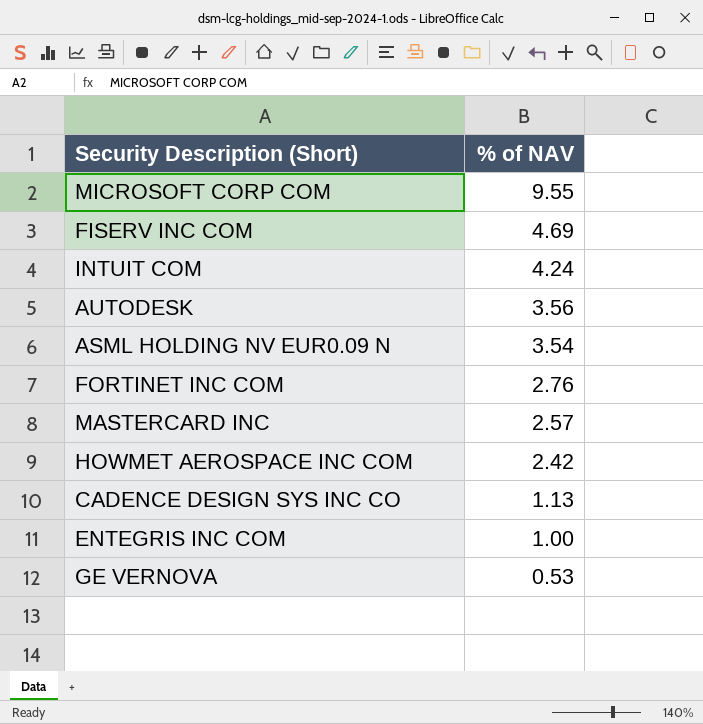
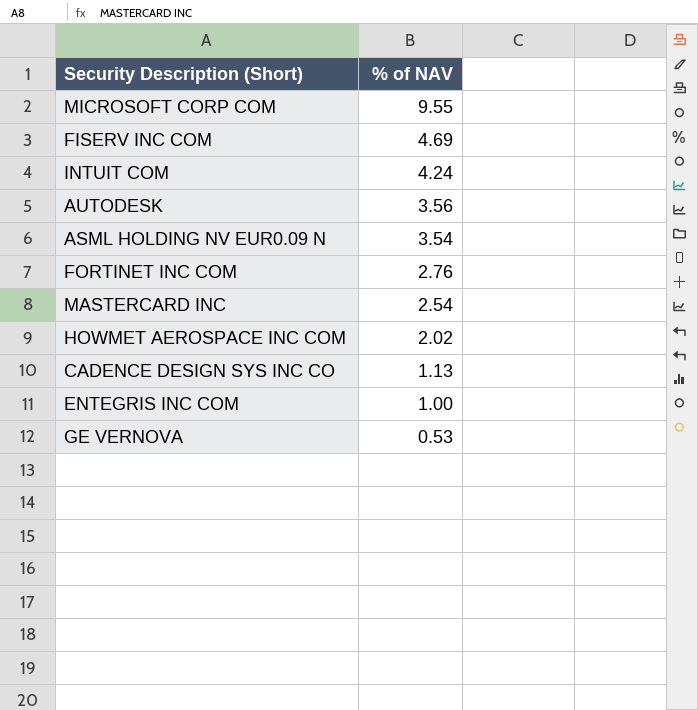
MASTERCARD INC | % of NAV: 2.57 -> 2.54
HOWMET AEROSPACE INC COM | % of NAV: 2.42 -> 2.02

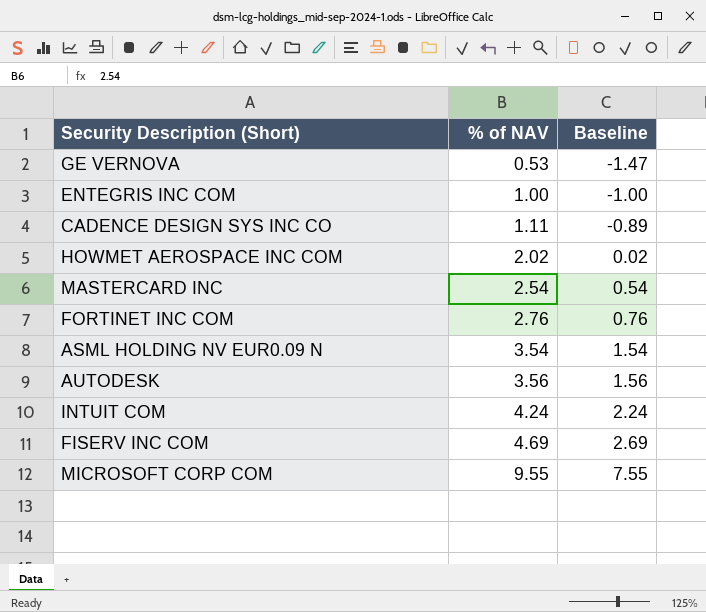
row order: % of NAV descending -> % of NAV ascending
column Baseline | formula: none -> [% of NAV] - 2
CADENCE DESIGN SYS INC CO | % of NAV: 1.13 -> 1.11

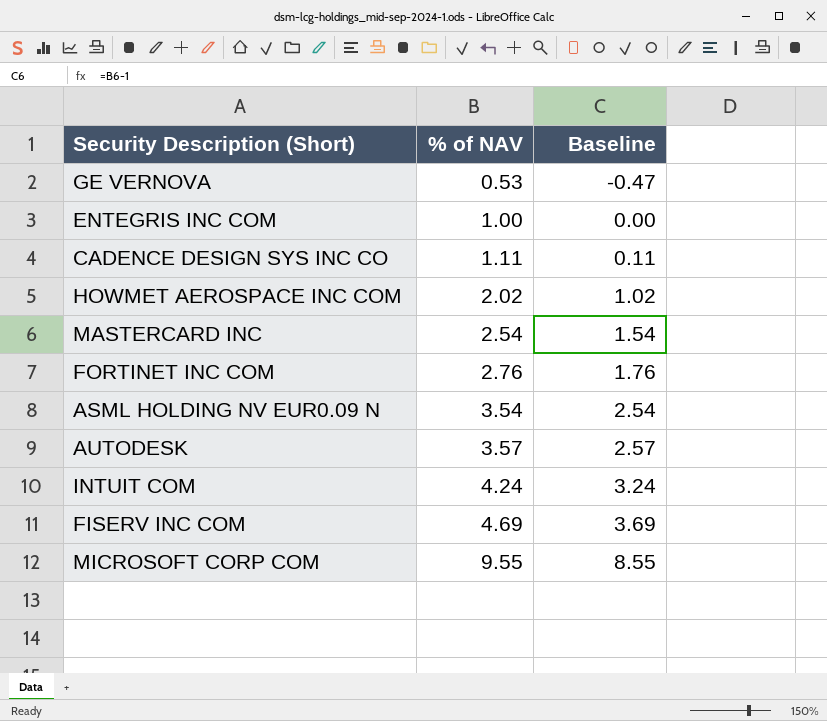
column Baseline | formula: [% of NAV] - 2 -> [% of NAV] - 1
AUTODESK | % of NAV: 3.56 -> 3.57

